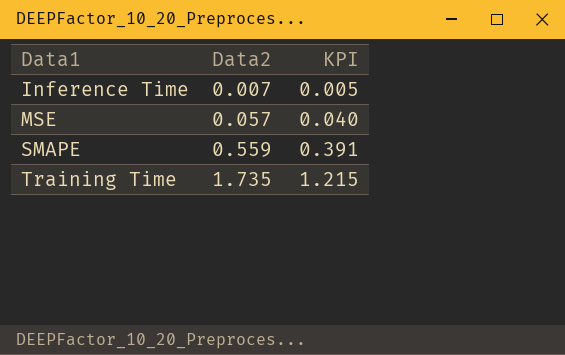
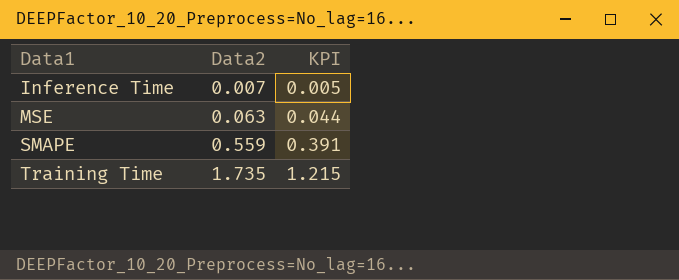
MSE | Data2: 0.057 -> 0.063
MSE | KPI: 0.040 -> 0.044

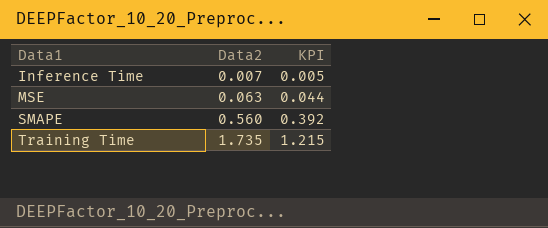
SMAPE | Data2: 0.559 -> 0.560
SMAPE | KPI: 0.391 -> 0.392

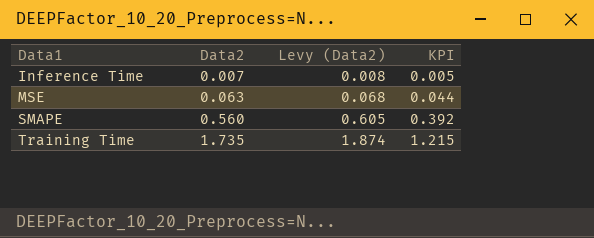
column Levy (Data2) | formula: none -> [Data2] * 1.08

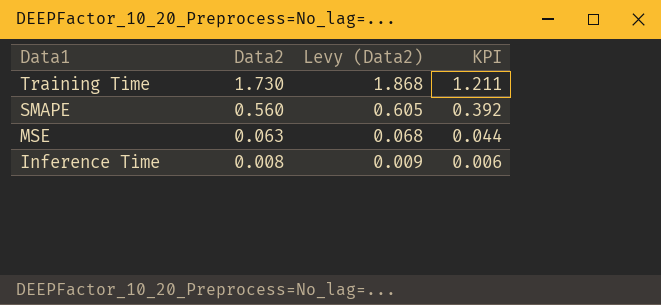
row order: Data1 ascending -> Data1 descending
Training Time | Data2: 1.735 -> 1.730
Training Time | Levy (Data2): 1.874 -> 1.868
Training Time | KPI: 1.215 -> 1.211
Inference Time | Data2: 0.007 -> 0.008
Inference Time | Levy (Data2): 0.008 -> 0.009
Inference Time | KPI: 0.005 -> 0.006

